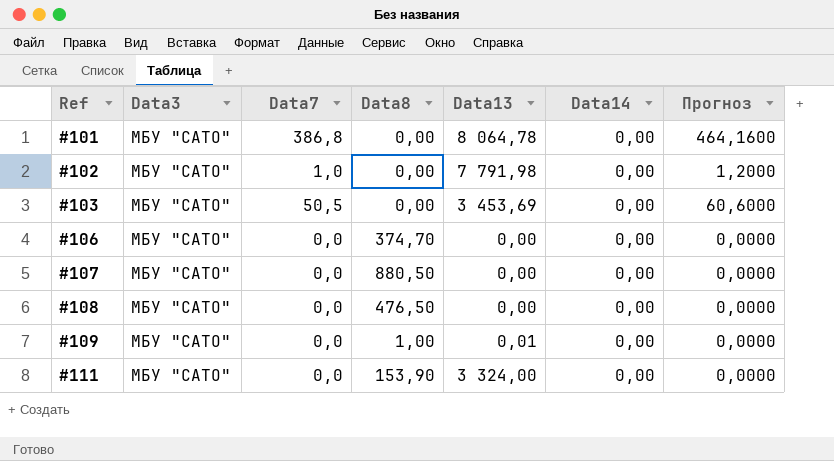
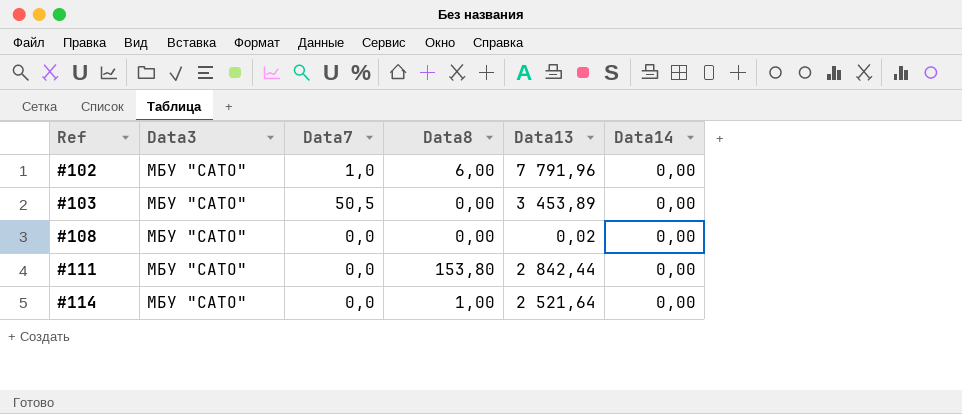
column Прогноз | formula: [Data7] * 1,2 -> none
row #101: МБУ "САТО" | 386,8 | 0,00 | 8 064,78 | 0,00 | 464,1600 -> none
row #106: МБУ "САТО" | 0,0 | 374,70 | 0,00 | 0,00 | 0,0000 -> none
row #107: МБУ "САТО" | 0,0 | 880,50 | 0,00 | 0,00 | 0,0000 -> none
row #109: МБУ "САТО" | 0,0 | 1,00 | 0,01 | 0,00 | 0,0000 -> none
#102 | Data8: 0,00 -> 6,00
#102 | Data13: 7 791,98 -> 7 791,96
#103 | Data13: 3 453,69 -> 3 453,89
#108 | Data8: 476,50 -> 0,00
#108 | Data13: 0,00 -> 0,02
#111 | Data8: 153,90 -> 153,80
#111 | Data13: 3 324,00 -> 2 842,44
row #114: none -> МБУ "САТО" | 0,0 | 1,00 | 2 521,64 | 0,00

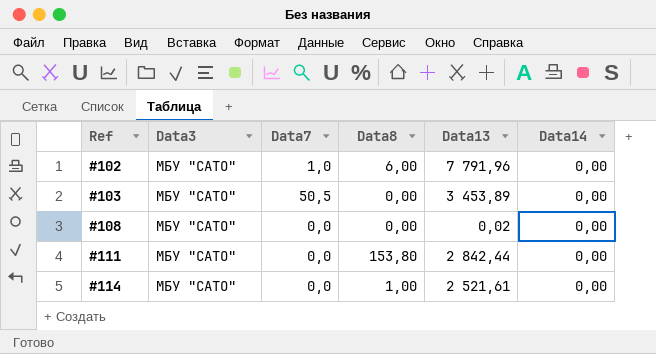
#114 | Data13: 2 521,64 -> 2 521,61

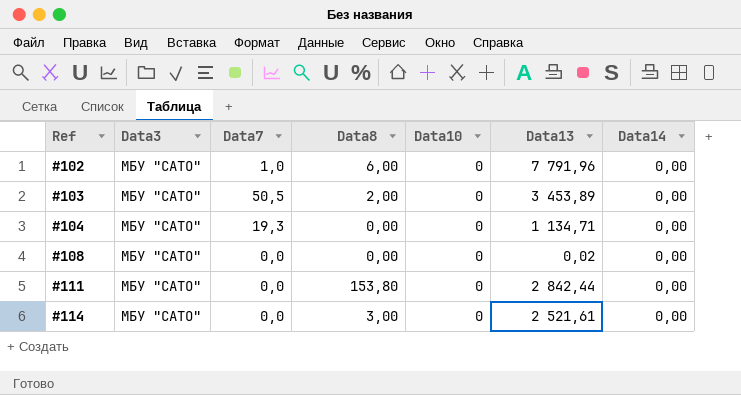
column Data10 | position: none -> 5
#103 | Data8: 0,00 -> 2,00
row #104: none -> МБУ "САТО" | 19,3 | 0,00 | 0 | 1 134,71 | 0,00
#114 | Data8: 1,00 -> 3,00

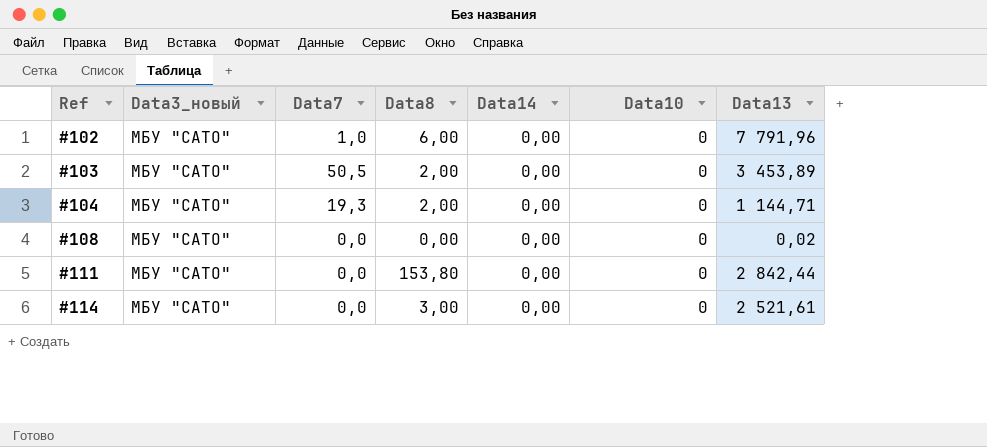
column name: Data3 -> Data3_новый
column Data14 | position: 7 -> 5
#104 | Data8: 0,00 -> 2,00
#104 | Data13: 1 134,71 -> 1 144,71

